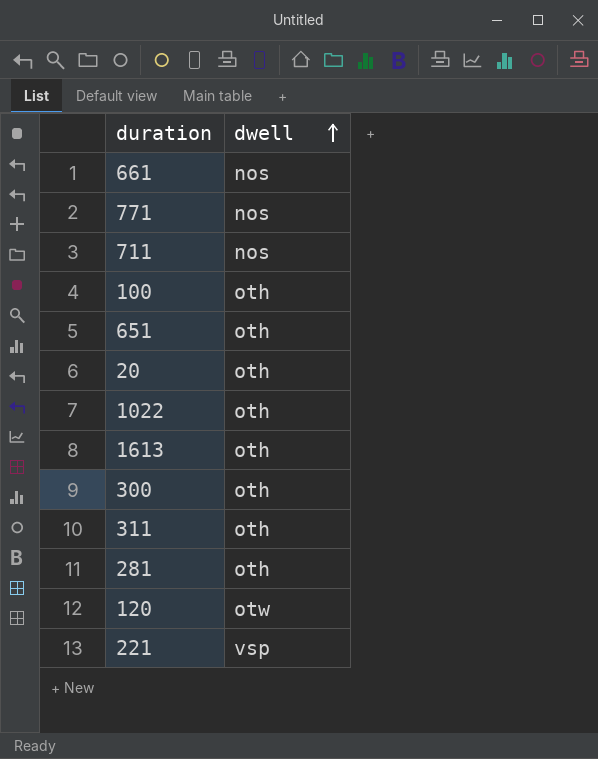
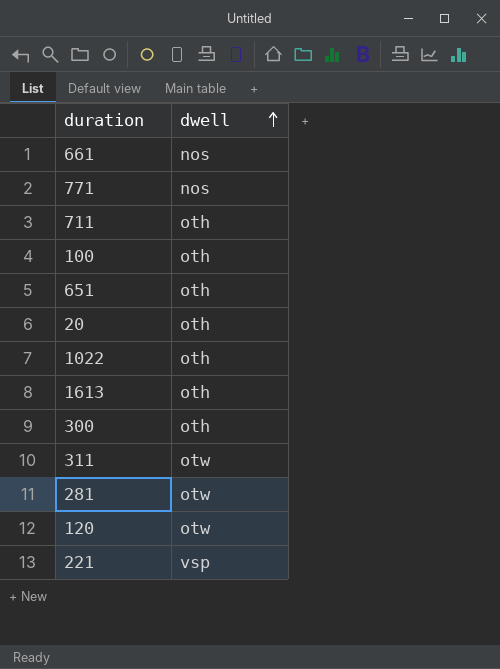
711 | dwell: nos -> oth
311 | dwell: oth -> otw
281 | dwell: oth -> otw

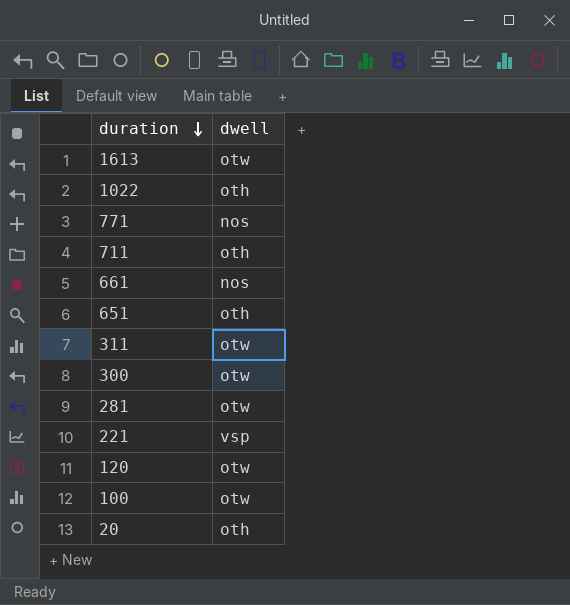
row order: dwell ascending -> duration descending
1613 | dwell: oth -> otw
300 | dwell: oth -> otw
100 | dwell: oth -> otw

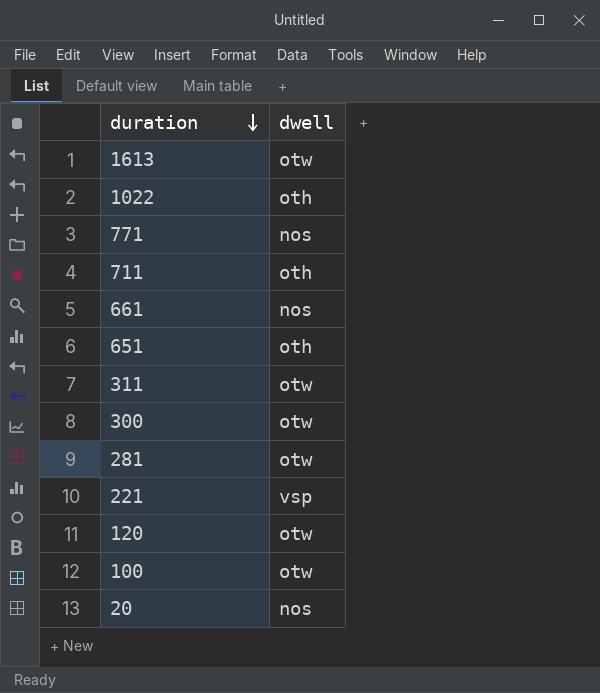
20 | dwell: oth -> nos

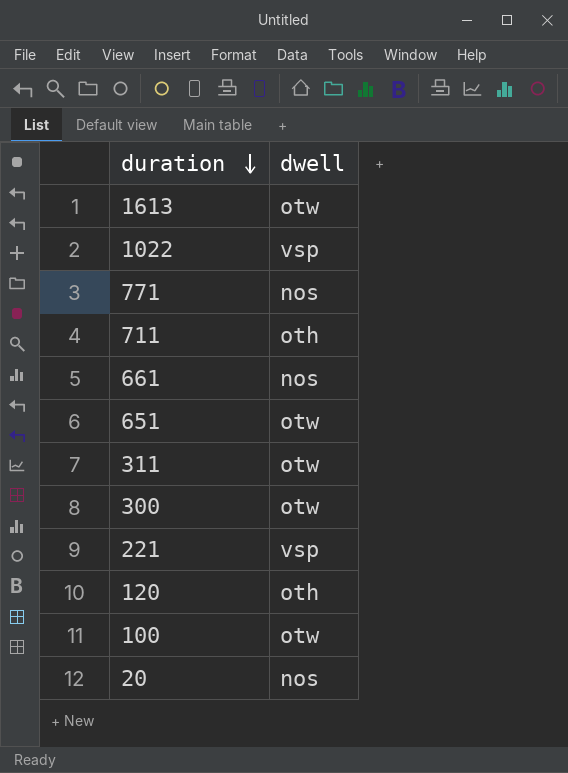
row 281: otw -> none
1022 | dwell: oth -> vsp
651 | dwell: oth -> otw
120 | dwell: otw -> oth

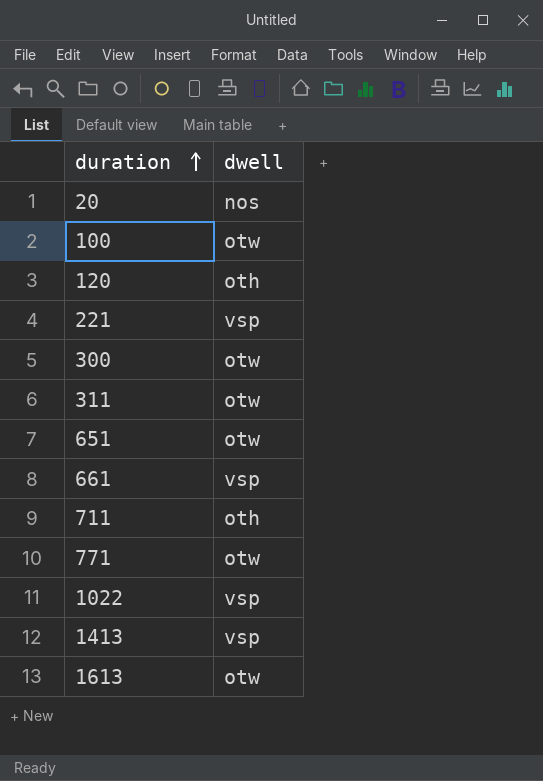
row order: duration descending -> duration ascending
661 | dwell: nos -> vsp
771 | dwell: nos -> otw
row 1413: none -> vsp

